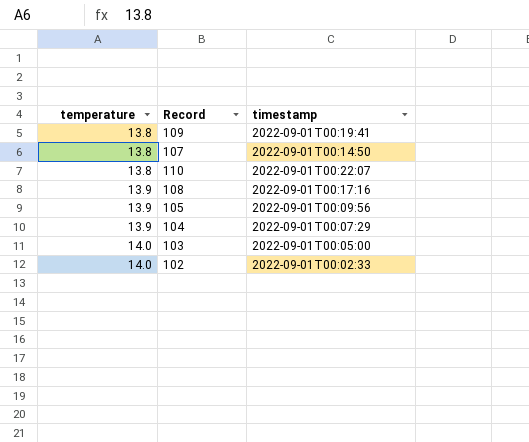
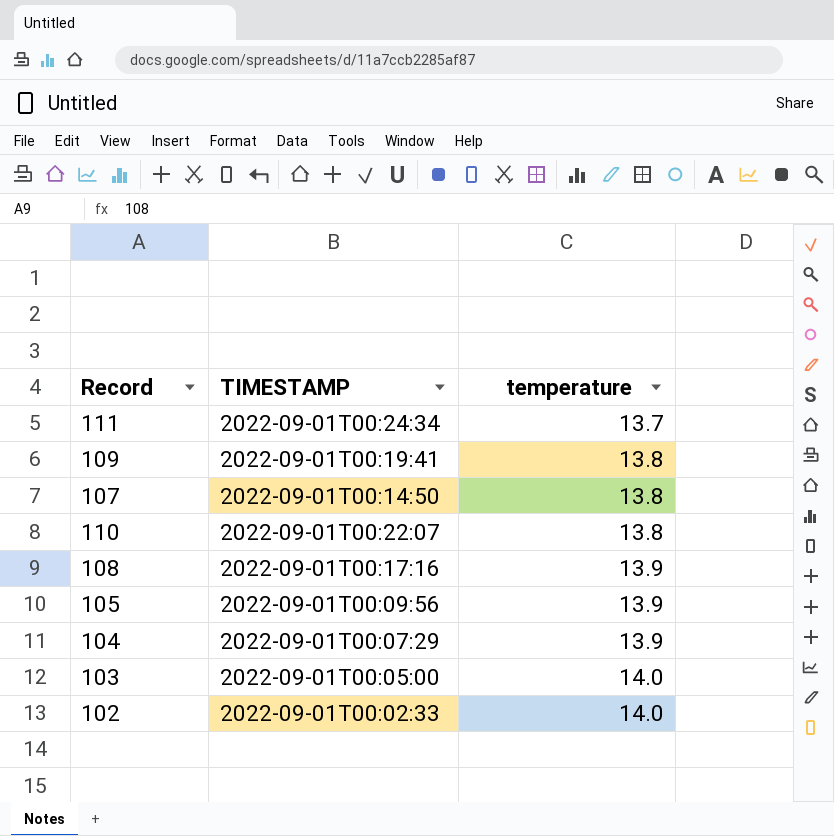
column name: timestamp -> TIMESTAMP
column temperature | position: 1 -> 3
row 111: none -> 2022-09-01T00:24:34 | 13.7

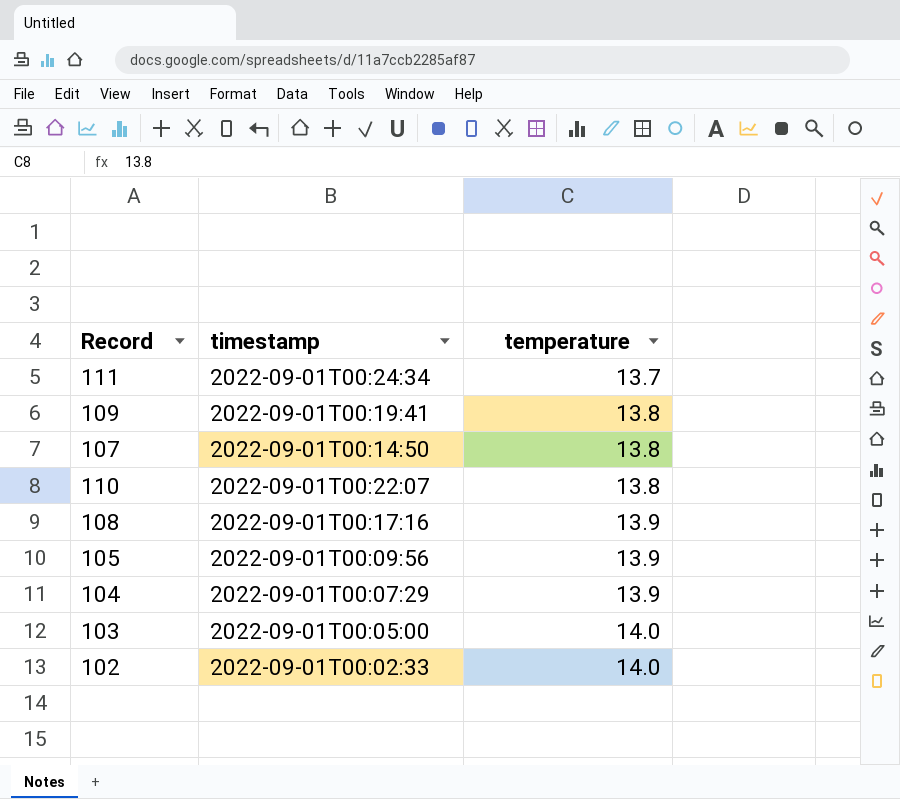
column name: TIMESTAMP -> timestamp

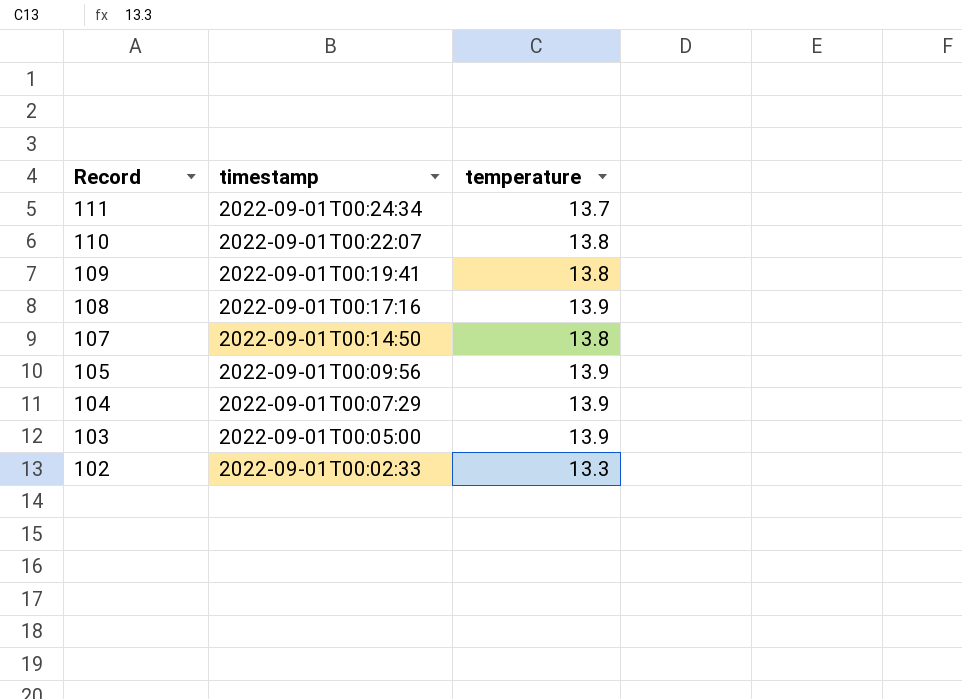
row order: temperature ascending -> Record descending
103 | temperature: 14.0 -> 13.9
102 | temperature: 14.0 -> 13.3

